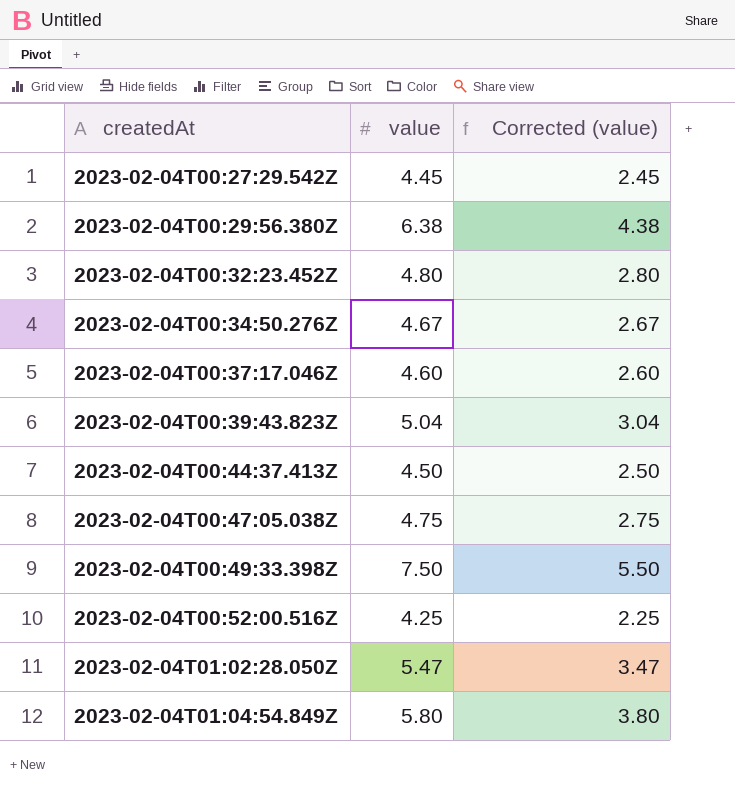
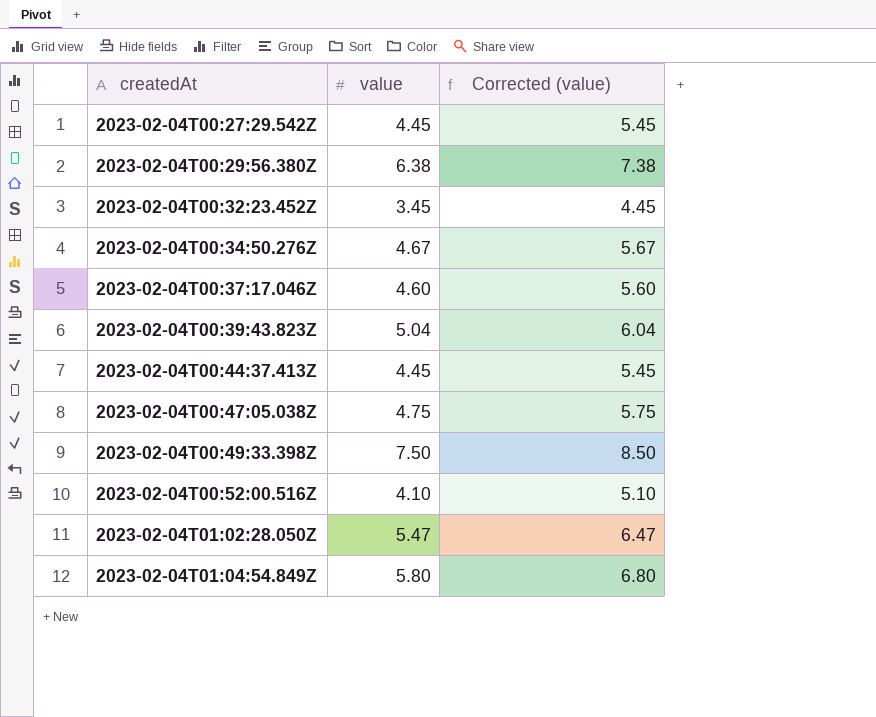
column Corrected (value) | formula: [value] - 2 -> [value] + 1
2023-02-04T00:32:23.452Z | value: 4.80 -> 3.45
2023-02-04T00:44:37.413Z | value: 4.50 -> 4.45
2023-02-04T00:52:00.516Z | value: 4.25 -> 4.10

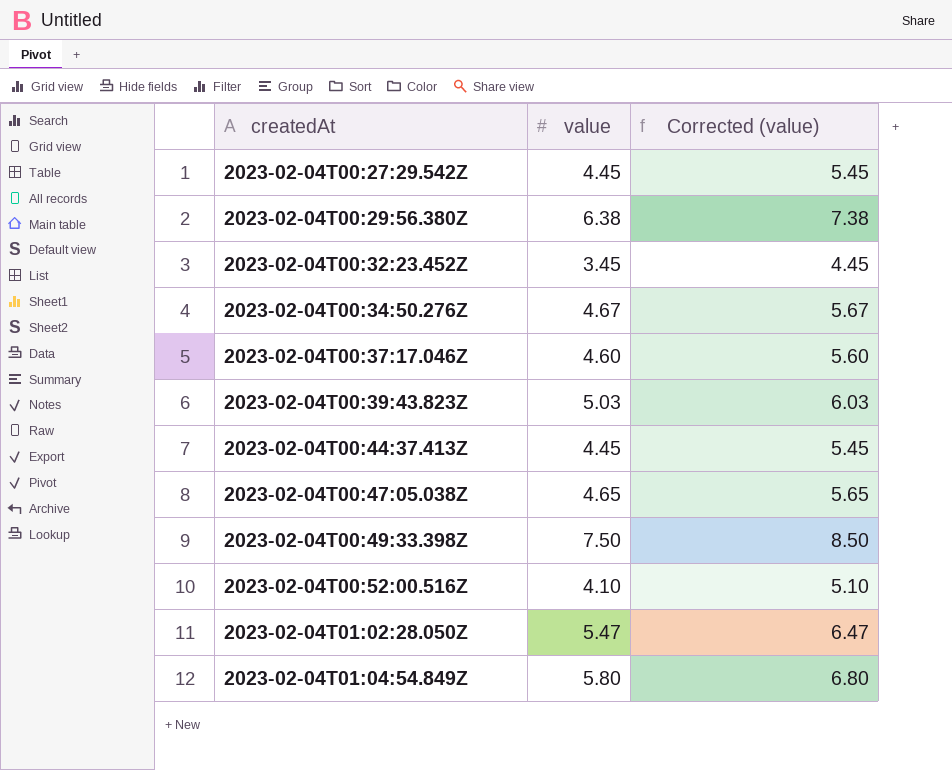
2023-02-04T00:39:43.823Z | value: 5.04 -> 5.03
2023-02-04T00:39:43.823Z | Corrected (value): 6.04 -> 6.03
2023-02-04T00:47:05.038Z | value: 4.75 -> 4.65
2023-02-04T00:47:05.038Z | Corrected (value): 5.75 -> 5.65

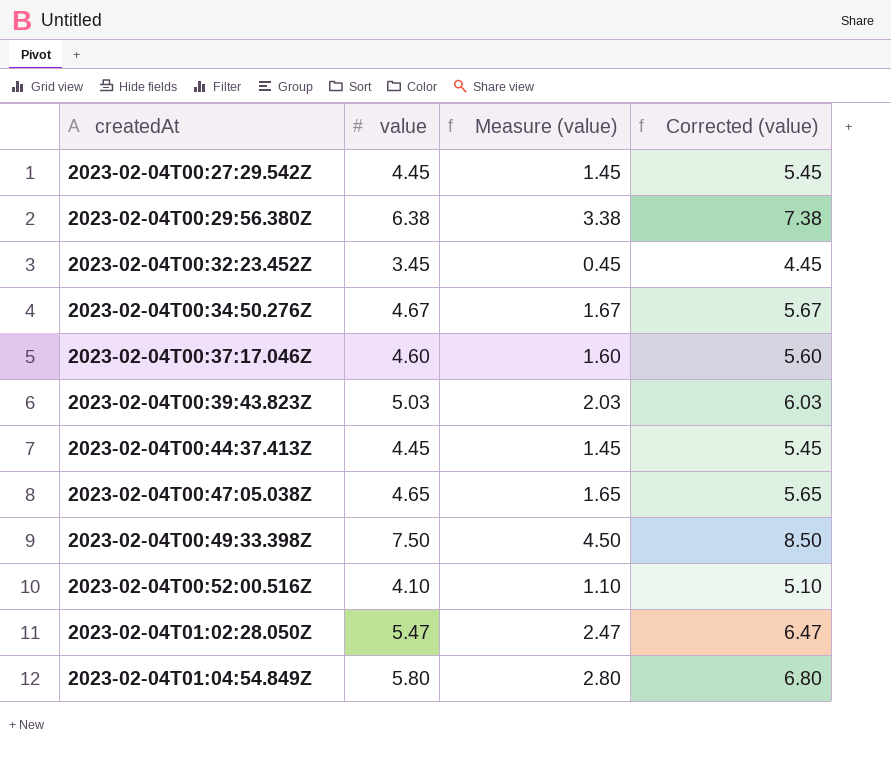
column Measure (value) | formula: none -> [value] - 3

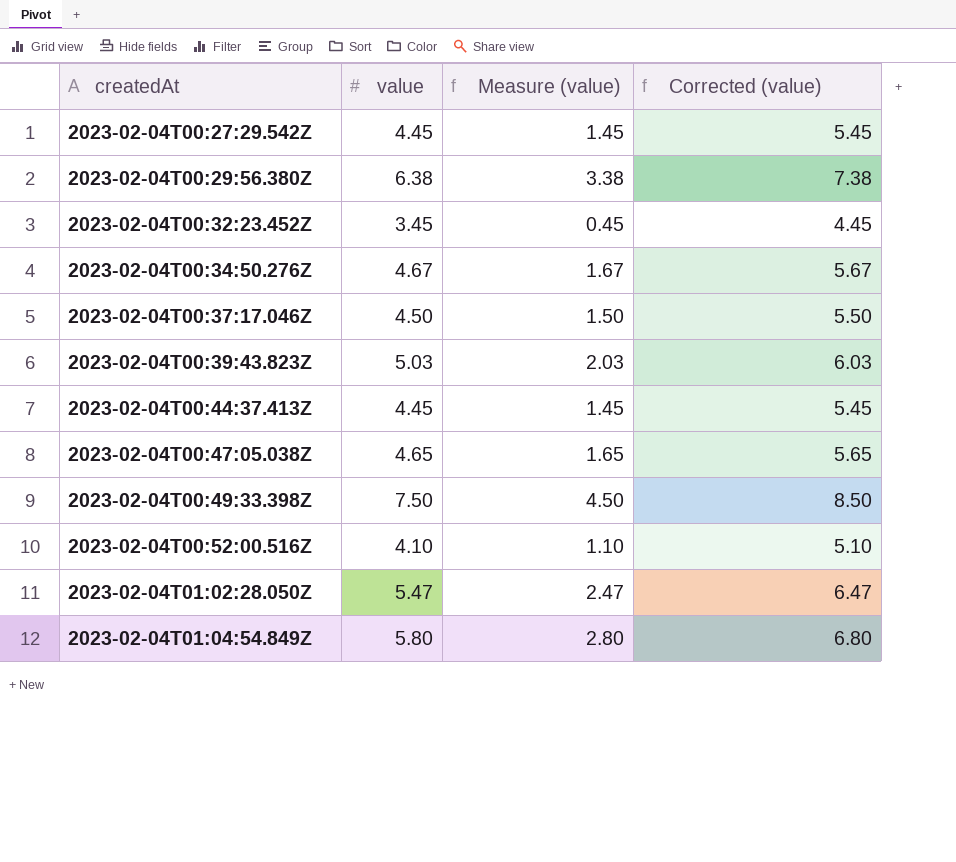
2023-02-04T00:37:17.046Z | value: 4.60 -> 4.50
2023-02-04T00:37:17.046Z | Measure (value): 1.60 -> 1.50
2023-02-04T00:37:17.046Z | Corrected (value): 5.60 -> 5.50

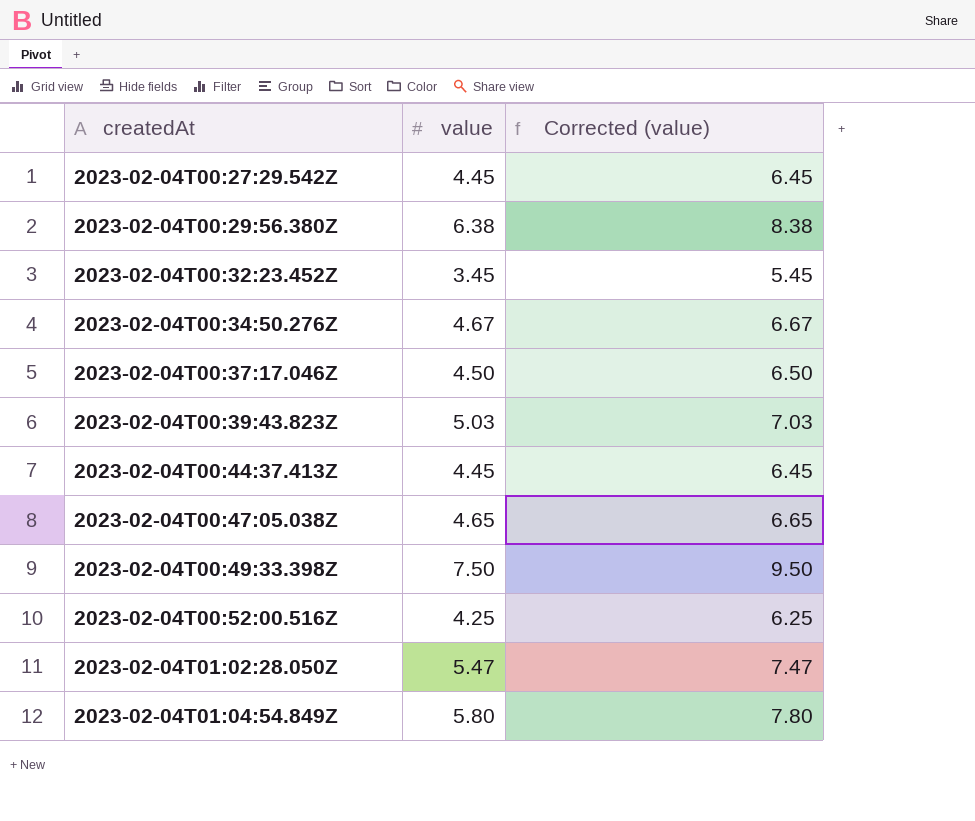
column Measure (value) | formula: [value] - 3 -> none
column Corrected (value) | formula: [value] + 1 -> [value] + 2
2023-02-04T00:52:00.516Z | value: 4.10 -> 4.25

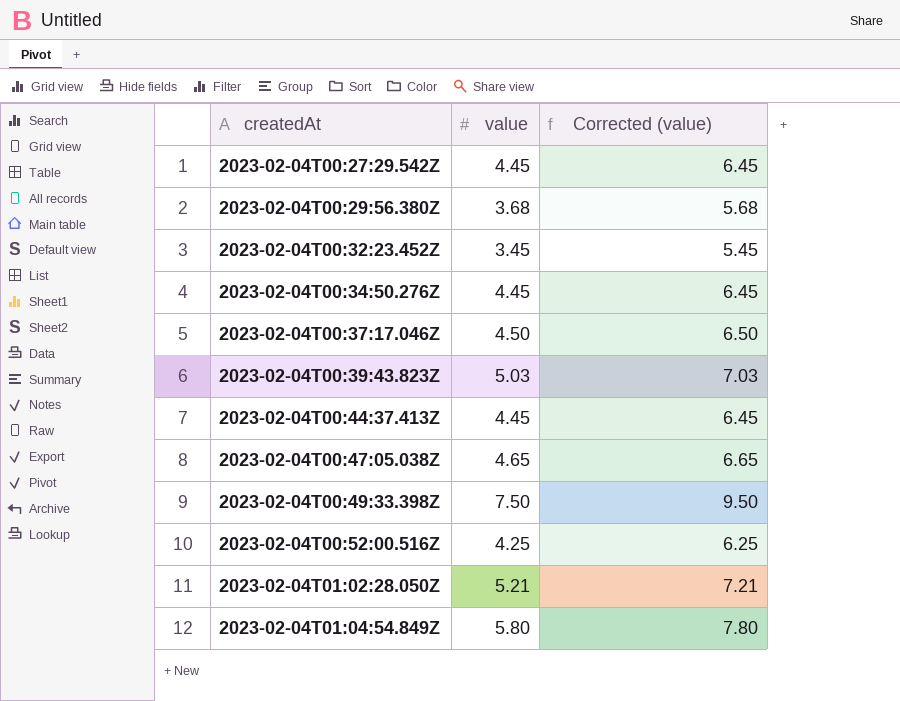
2023-02-04T00:29:56.380Z | value: 6.38 -> 3.68
2023-02-04T00:29:56.380Z | Corrected (value): 8.38 -> 5.68
2023-02-04T00:34:50.276Z | value: 4.67 -> 4.45
2023-02-04T00:34:50.276Z | Corrected (value): 6.67 -> 6.45
2023-02-04T01:02:28.050Z | value: 5.47 -> 5.21
2023-02-04T01:02:28.050Z | Corrected (value): 7.47 -> 7.21

